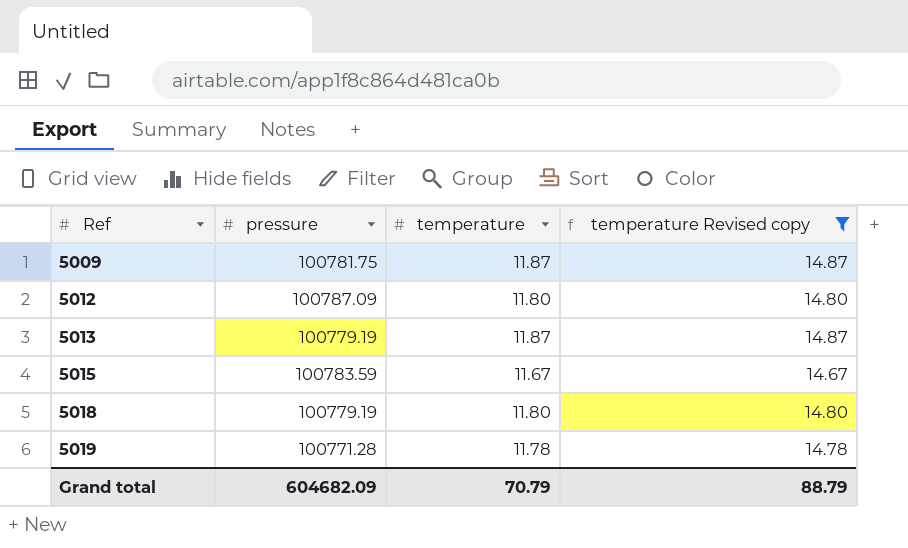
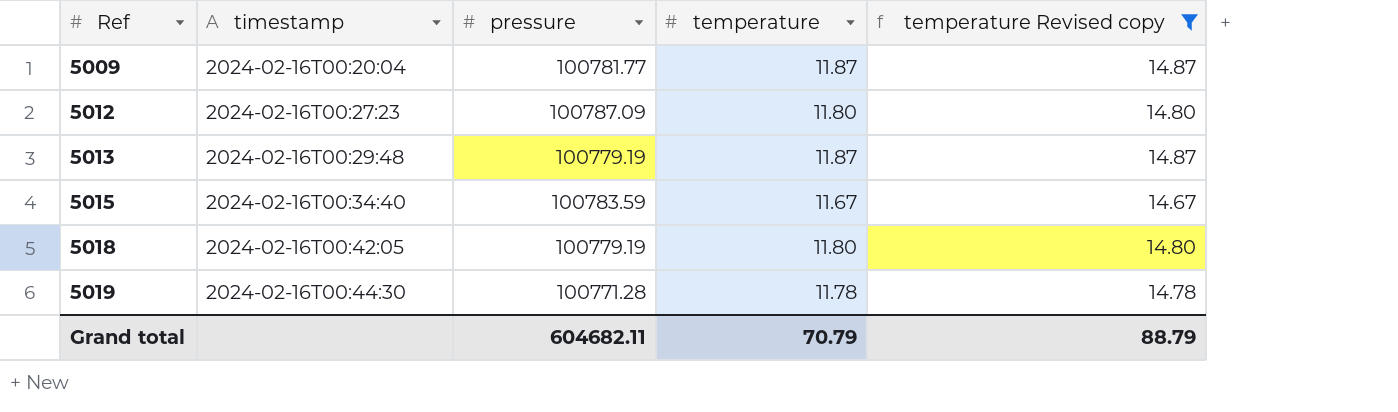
column timestamp | position: none -> 2
5009 | pressure: 100781.75 -> 100781.77
Grand total | pressure: 604682.09 -> 604682.11

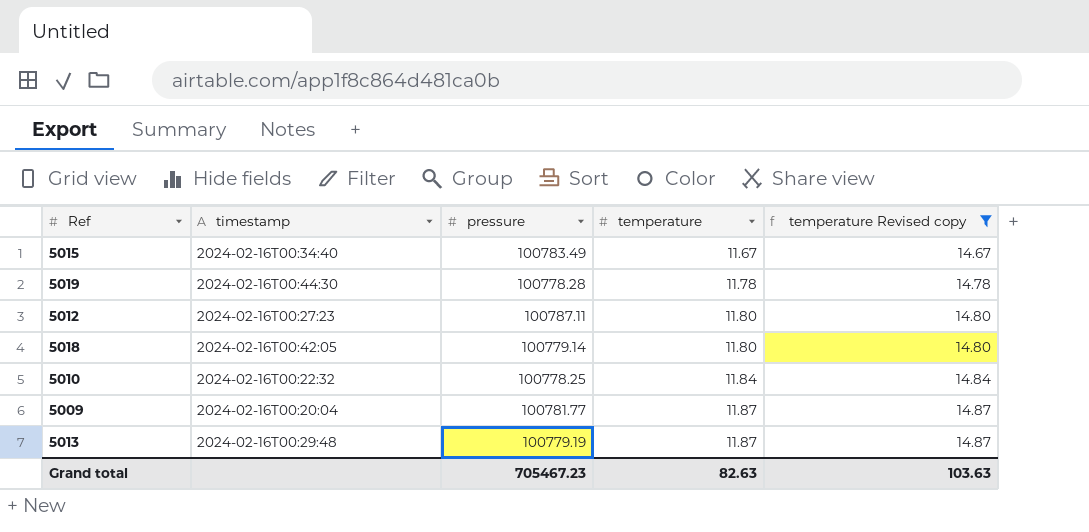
row order: Ref ascending -> temperature ascending
5015 | pressure: 100783.59 -> 100783.49
5019 | pressure: 100771.28 -> 100778.28
5012 | pressure: 100787.09 -> 100787.11
5018 | pressure: 100779.19 -> 100779.14
row 5010: none -> 2024-02-16T00:22:32 | 100778.25 | 11.84 | 14.84
Grand total | pressure: 604682.11 -> 705467.23
Grand total | temperature: 70.79 -> 82.63
Grand total | temperature Revised copy: 88.79 -> 103.63

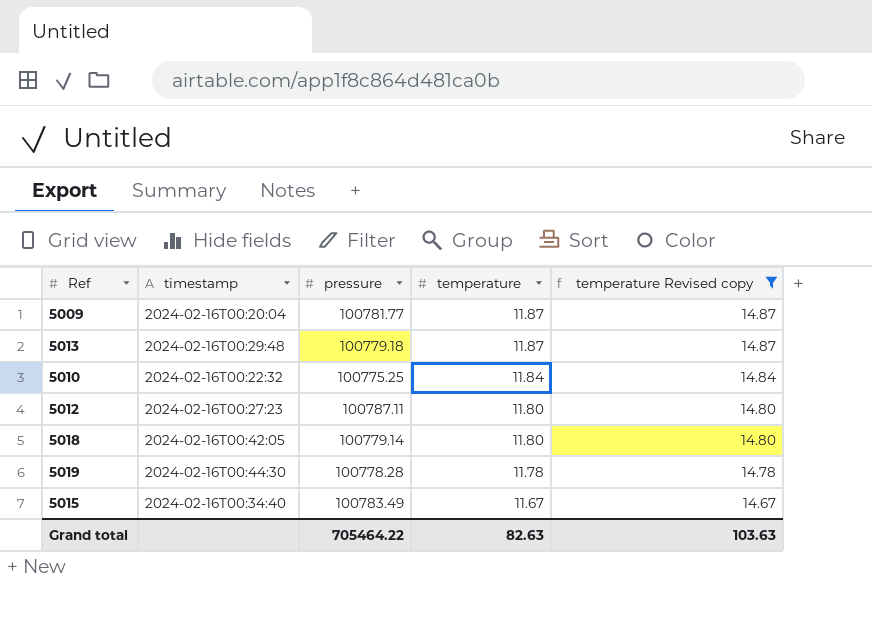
row order: temperature ascending -> temperature descending
5013 | pressure: 100779.19 -> 100779.18
5010 | pressure: 100778.25 -> 100775.25
Grand total | pressure: 705467.23 -> 705464.22

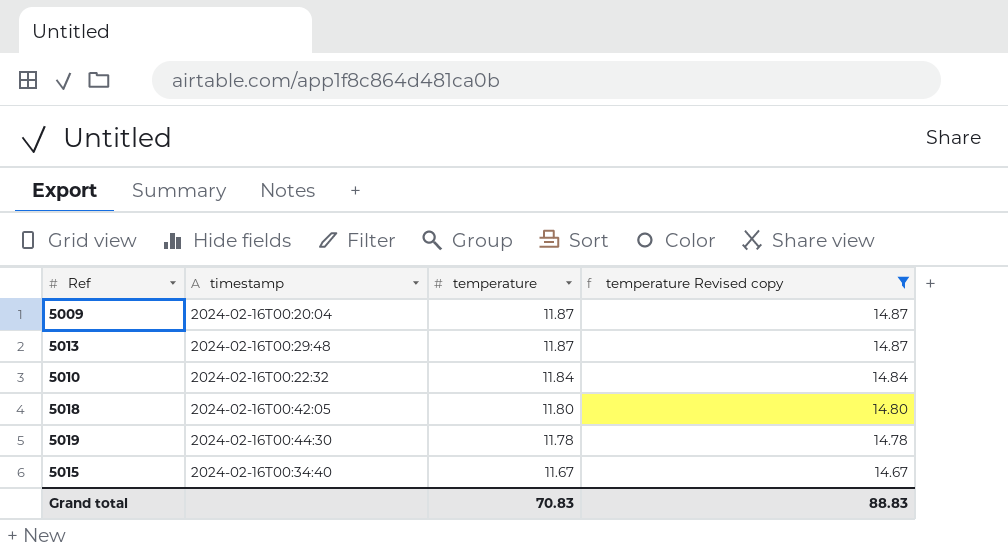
column pressure | position: 3 -> none
row 5012: 2024-02-16T00:27:23 | 100787.11 | 11.80 | 14.80 -> none
Grand total | temperature: 82.63 -> 70.83
Grand total | temperature Revised copy: 103.63 -> 88.83

